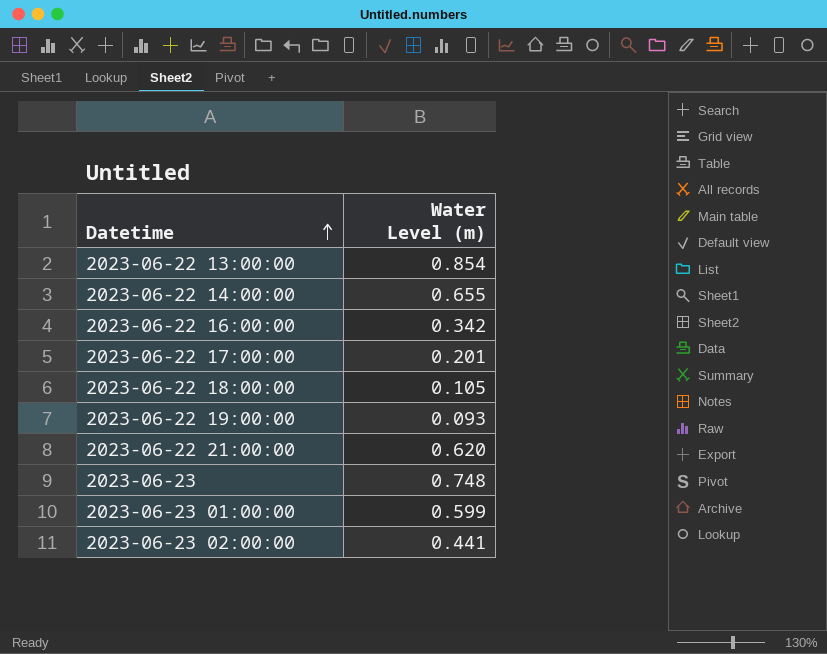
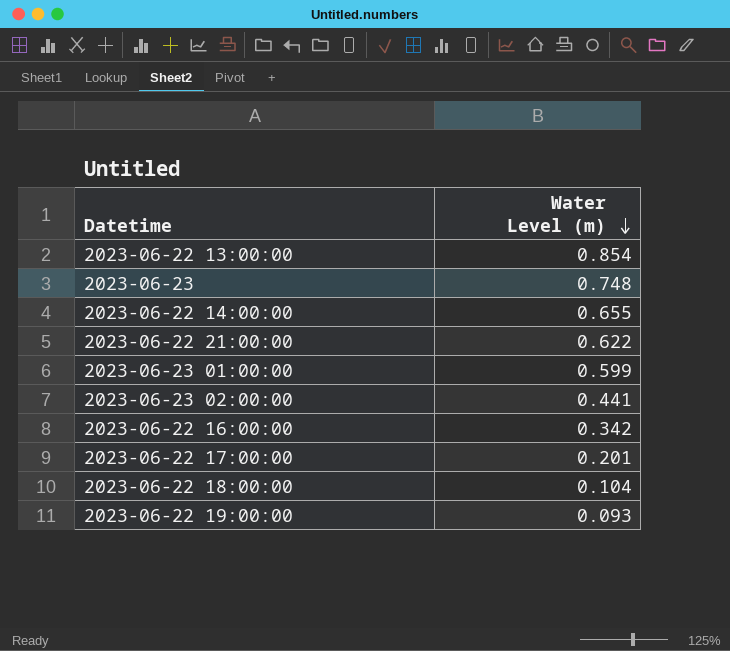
row order: Datetime ascending -> Water Level (m) descending
2023-06-22 21:00:00 | Water Level (m): 0.620 -> 0.622
2023-06-22 18:00:00 | Water Level (m): 0.105 -> 0.104

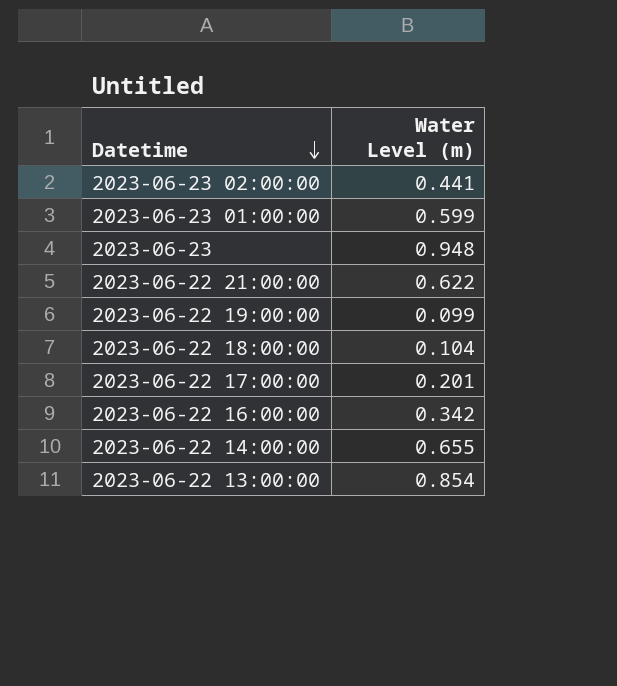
row order: Water Level (m) descending -> Datetime descending
2023-06-23 | Water Level (m): 0.748 -> 0.948
2023-06-22 19:00:00 | Water Level (m): 0.093 -> 0.099

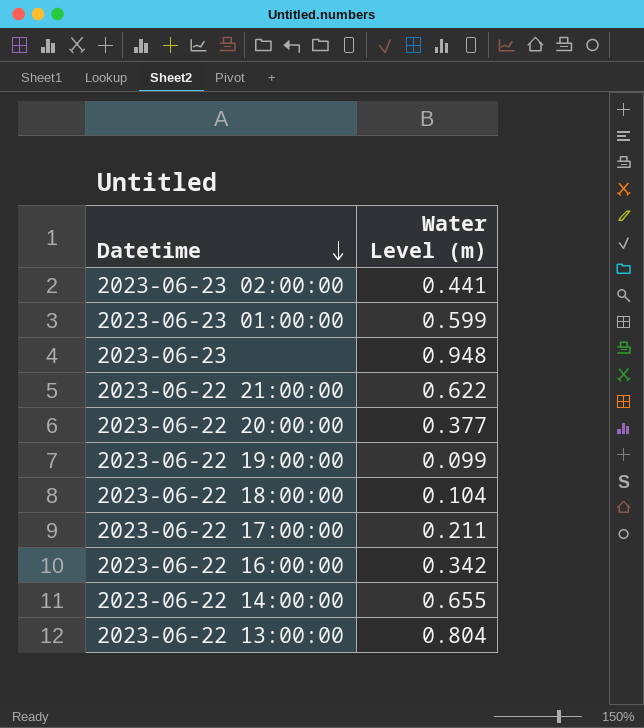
row 2023-06-22 20:00:00: none -> 0.377
2023-06-22 17:00:00 | Water Level (m): 0.201 -> 0.211
2023-06-22 13:00:00 | Water Level (m): 0.854 -> 0.804

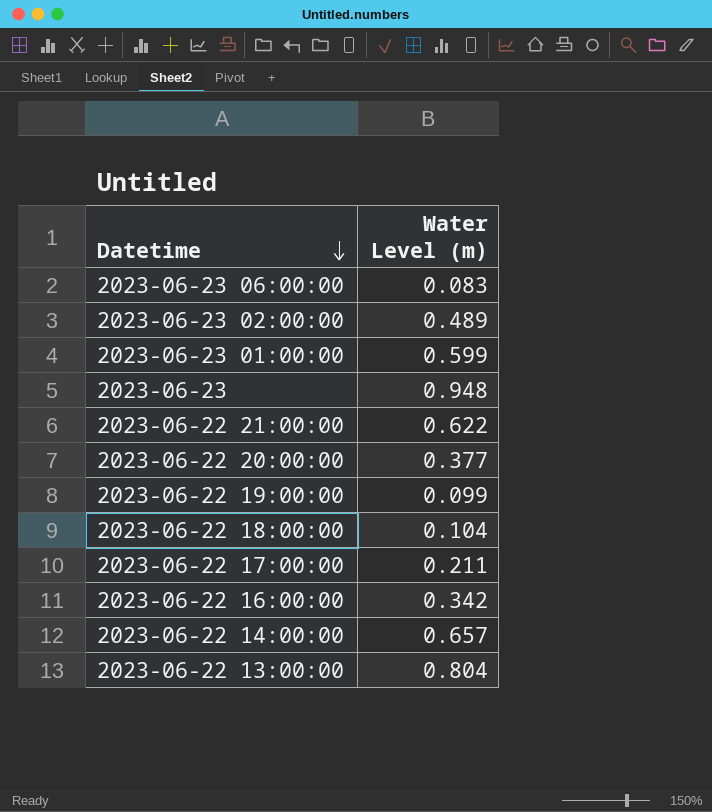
row 2023-06-23 06:00:00: none -> 0.083
2023-06-23 02:00:00 | Water Level (m): 0.441 -> 0.489
2023-06-22 14:00:00 | Water Level (m): 0.655 -> 0.657

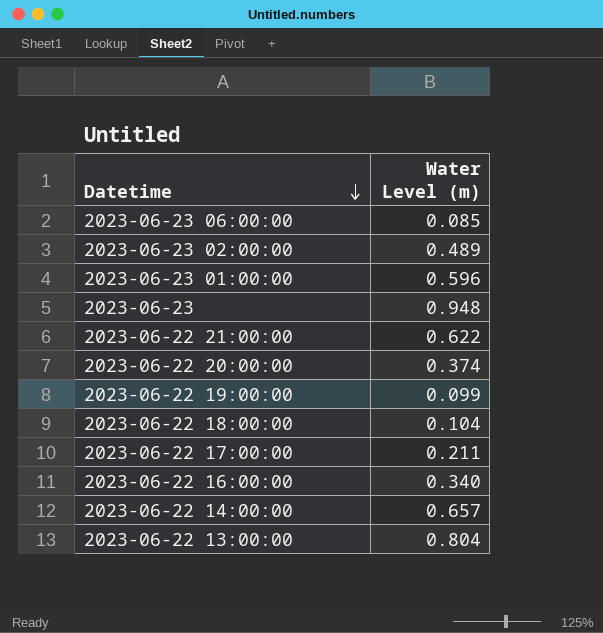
2023-06-23 06:00:00 | Water Level (m): 0.083 -> 0.085
2023-06-23 01:00:00 | Water Level (m): 0.599 -> 0.596
2023-06-22 20:00:00 | Water Level (m): 0.377 -> 0.374
2023-06-22 16:00:00 | Water Level (m): 0.342 -> 0.340

